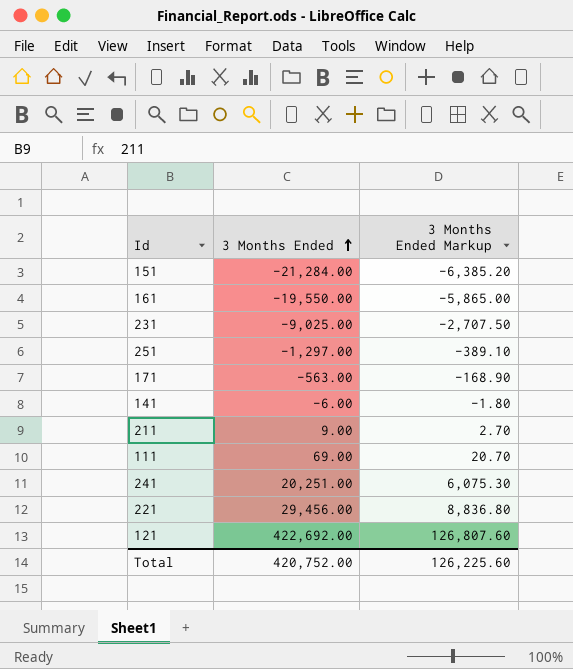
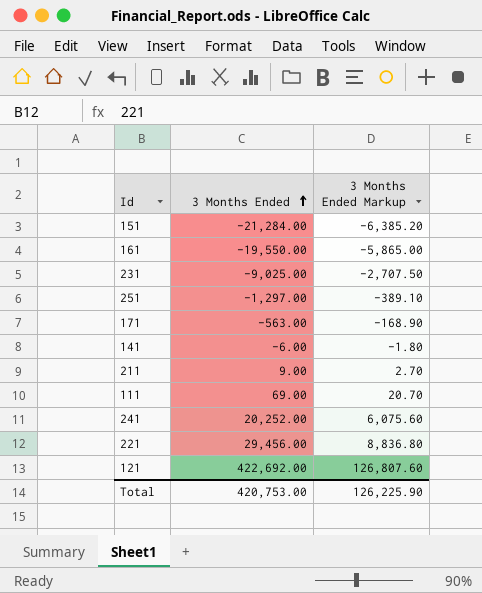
241 | 3 Months Ended: 20,251.00 -> 20,252.00
241 | 3 Months Ended Markup: 6,075.30 -> 6,075.60
Total | 3 Months Ended: 420,752.00 -> 420,753.00
Total | 3 Months Ended Markup: 126,225.60 -> 126,225.90

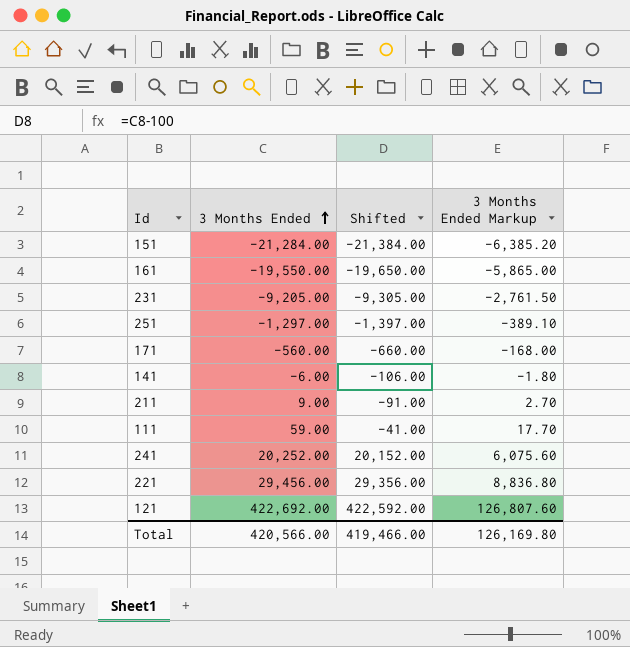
column Shifted | formula: none -> [3 Months Ended] - 100
231 | 3 Months Ended: -9,025.00 -> -9,205.00
231 | 3 Months Ended Markup: -2,707.50 -> -2,761.50
171 | 3 Months Ended: -563.00 -> -560.00
171 | 3 Months Ended Markup: -168.90 -> -168.00
111 | 3 Months Ended: 69.00 -> 59.00
111 | 3 Months Ended Markup: 20.70 -> 17.70
Total | 3 Months Ended: 420,753.00 -> 420,566.00
Total | 3 Months Ended Markup: 126,225.90 -> 126,169.80

